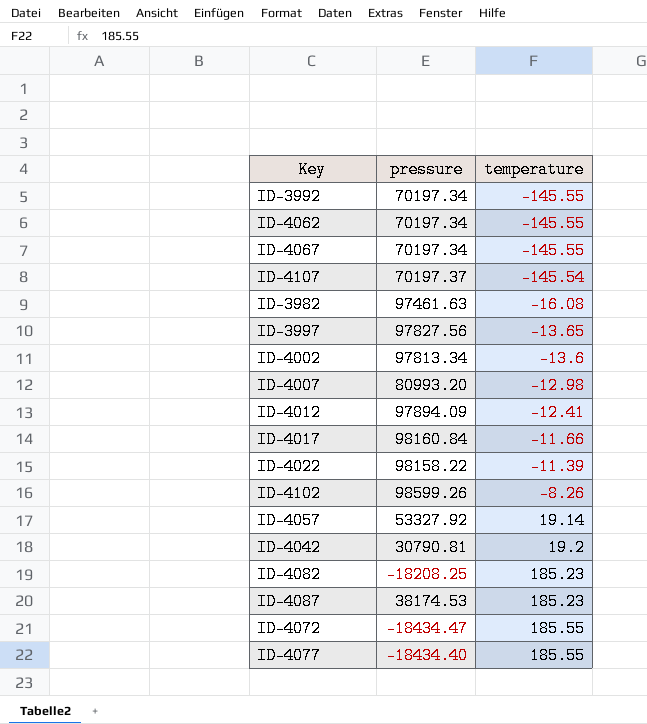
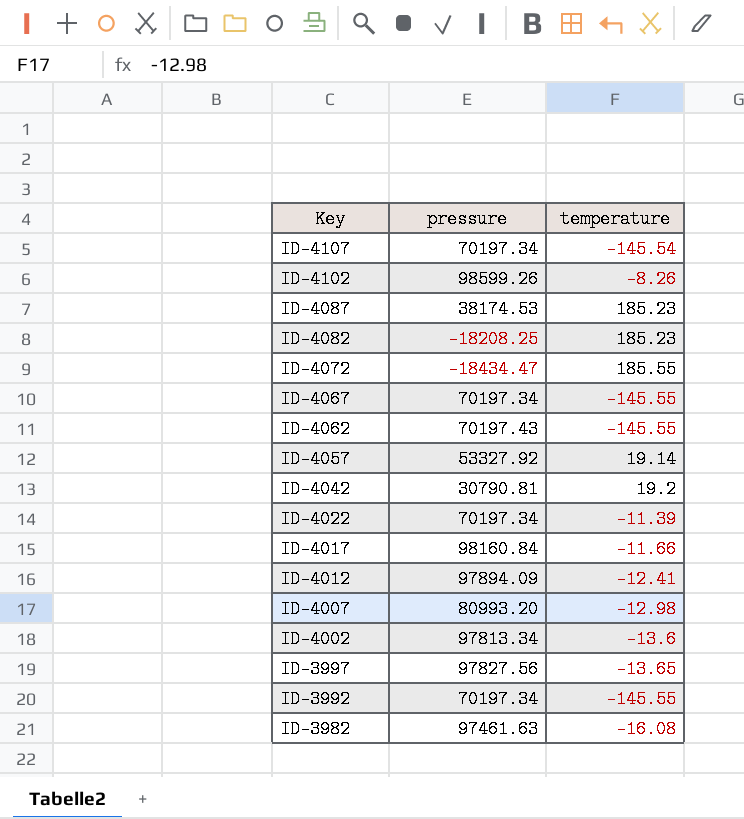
row order: temperature ascending -> Key descending
row ID-4077: -18434.40 | 185.55 -> none
ID-4107 | pressure: 70197.37 -> 70197.34
ID-4062 | pressure: 70197.34 -> 70197.43
ID-4022 | pressure: 98158.22 -> 70197.34

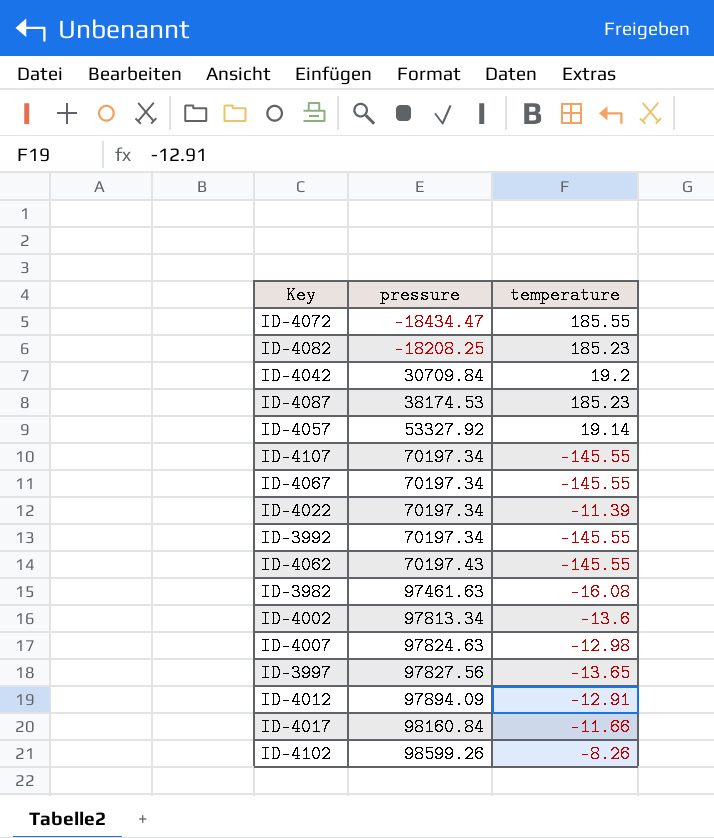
row order: Key descending -> pressure ascending
ID-4042 | pressure: 30790.81 -> 30709.84
ID-4107 | temperature: -145.54 -> -145.55
ID-4007 | pressure: 80993.20 -> 97824.63
ID-4012 | temperature: -12.41 -> -12.91

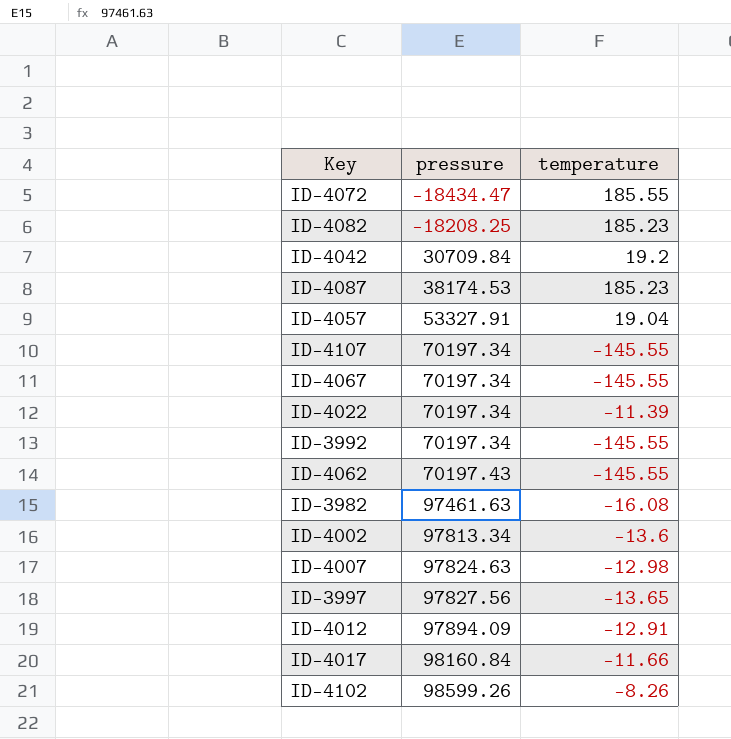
ID-4057 | pressure: 53327.92 -> 53327.91
ID-4057 | temperature: 19.14 -> 19.04

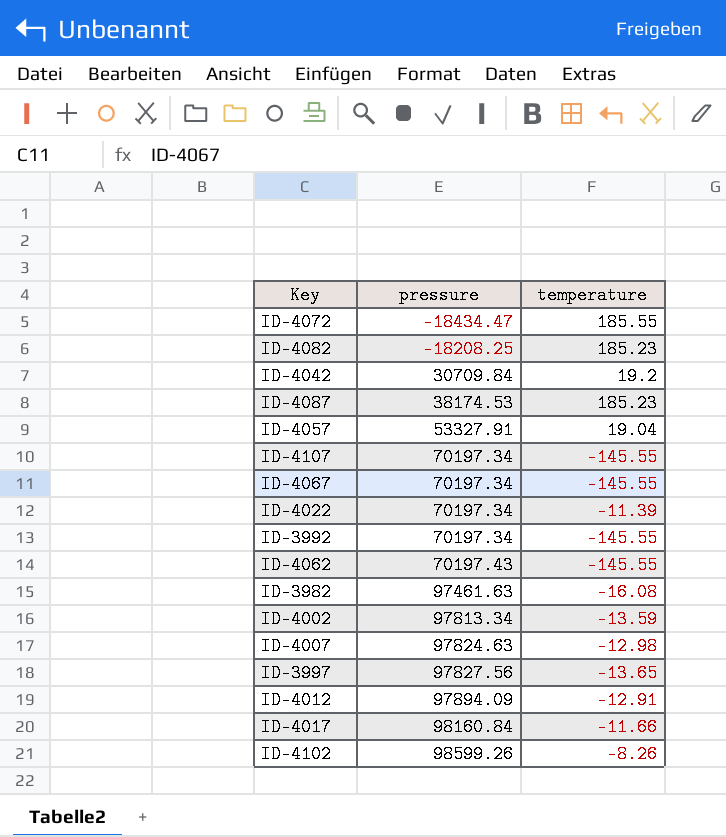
ID-4002 | temperature: -13.6 -> -13.59

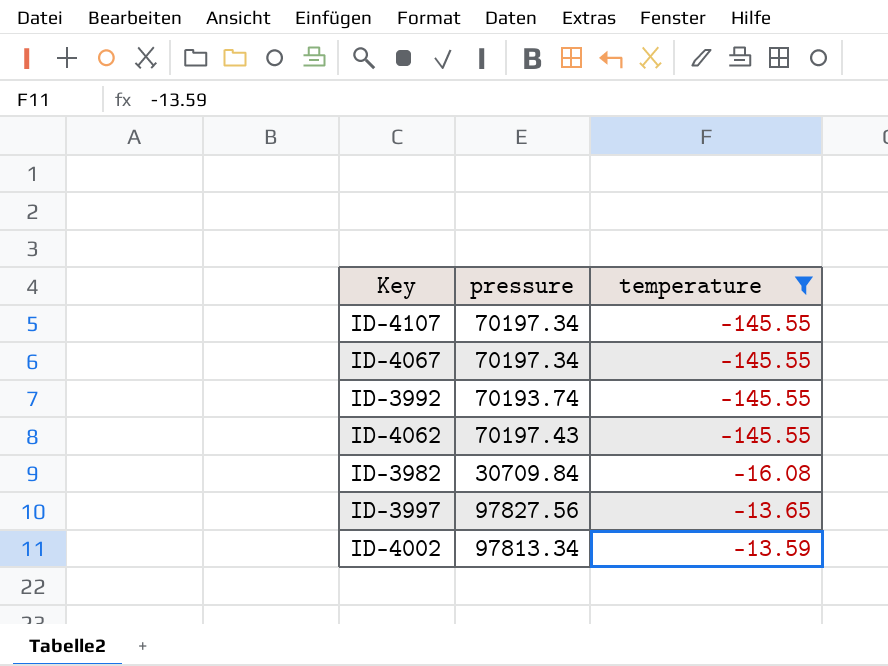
filter: none -> temperature <= -13.59
row order: pressure ascending -> temperature ascending
ID-3992 | pressure: 70197.34 -> 70193.74
ID-3982 | pressure: 97461.63 -> 30709.84

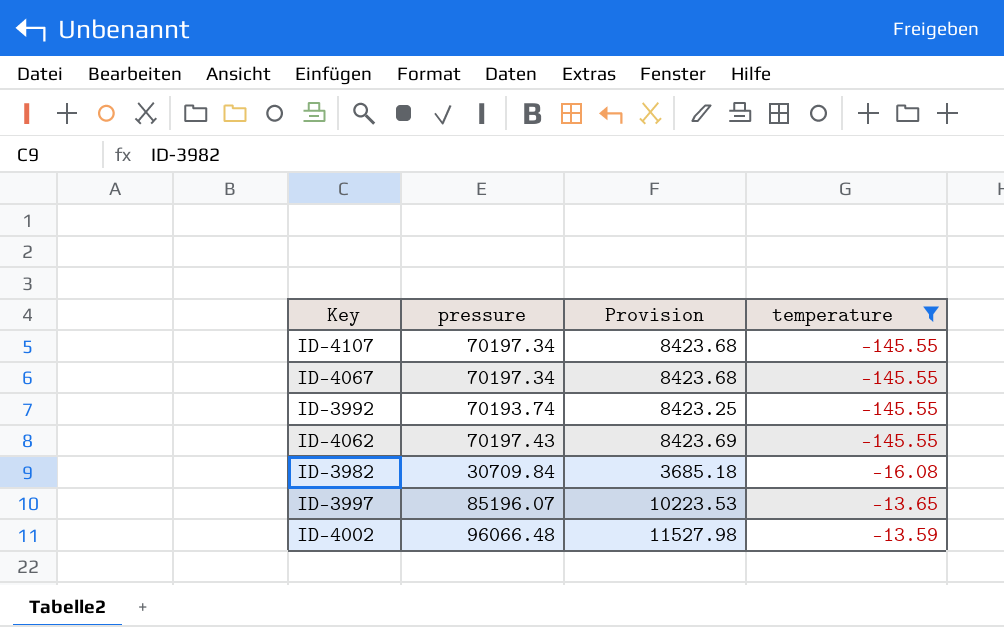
column Provision | formula: none -> [pressure] * 0.12
ID-3997 | pressure: 97827.56 -> 85196.07
ID-4002 | pressure: 97813.34 -> 96066.48

